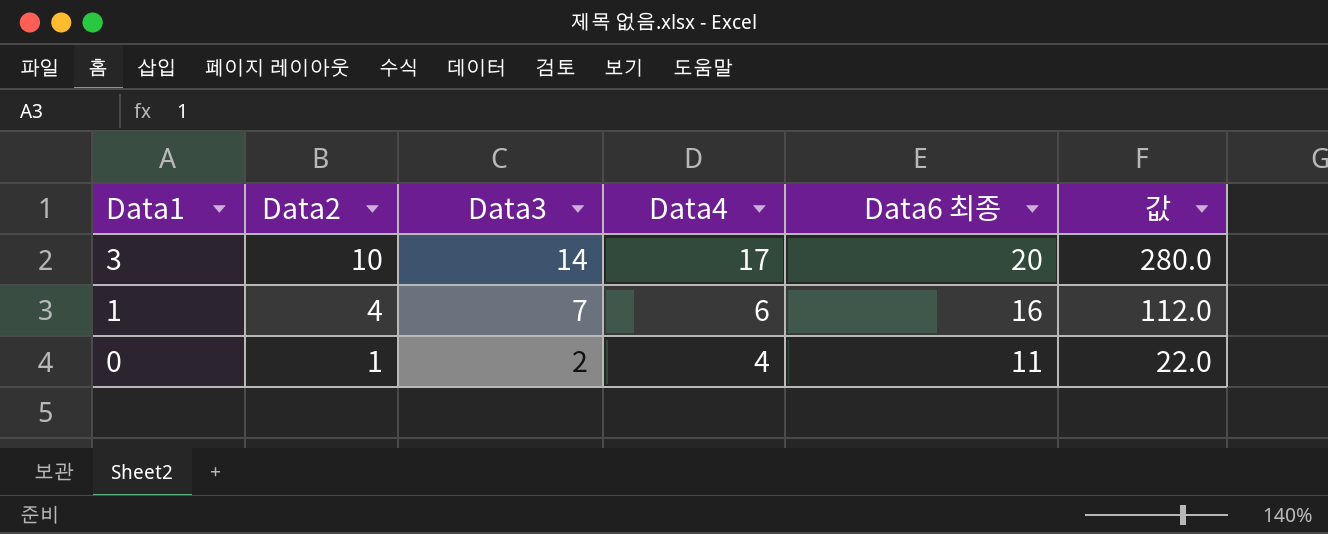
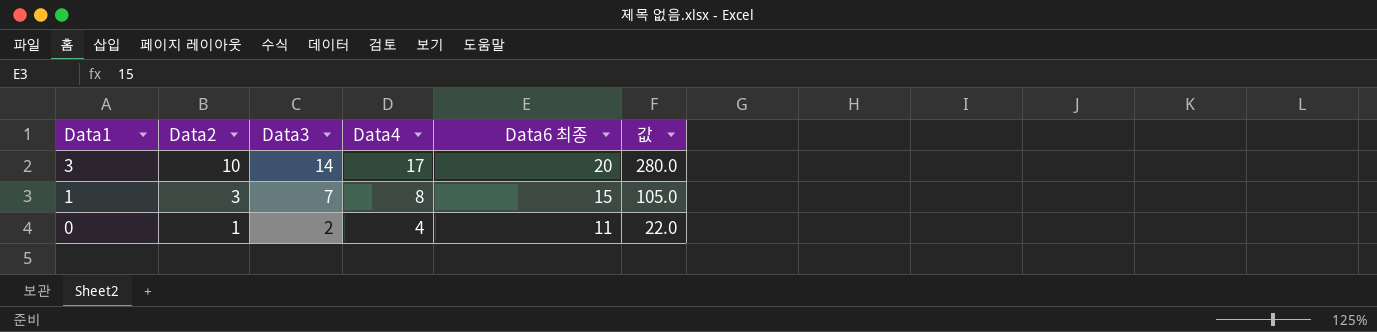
1 | Data2: 4 -> 3
1 | Data4: 6 -> 8
1 | Data6 최종: 16 -> 15
1 | 값: 112.0 -> 105.0

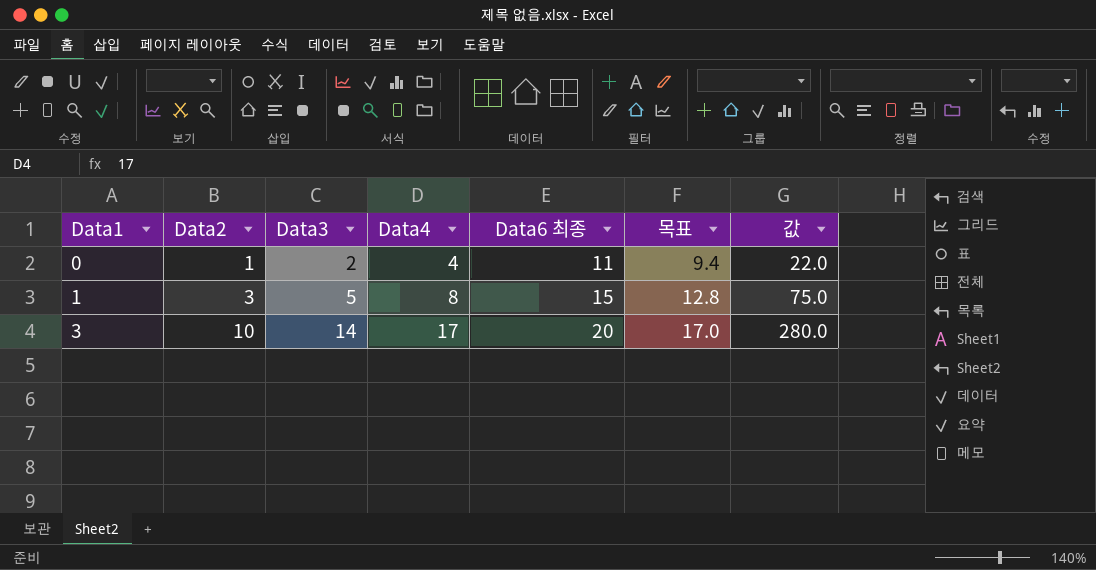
row order: Data1 descending -> Data1 ascending
column 목표 | formula: none -> [Data6 최종] * 0.85
1 | Data3: 7 -> 5
1 | 값: 105.0 -> 75.0

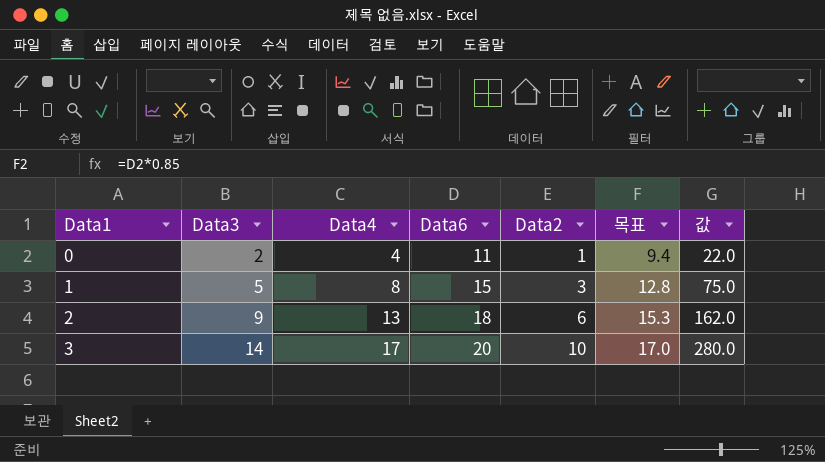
column name: Data6 최종 -> Data6
column Data2 | position: 2 -> 5
row 2: none -> 9 | 13 | 18 | 6 | 15.3 | 162.0

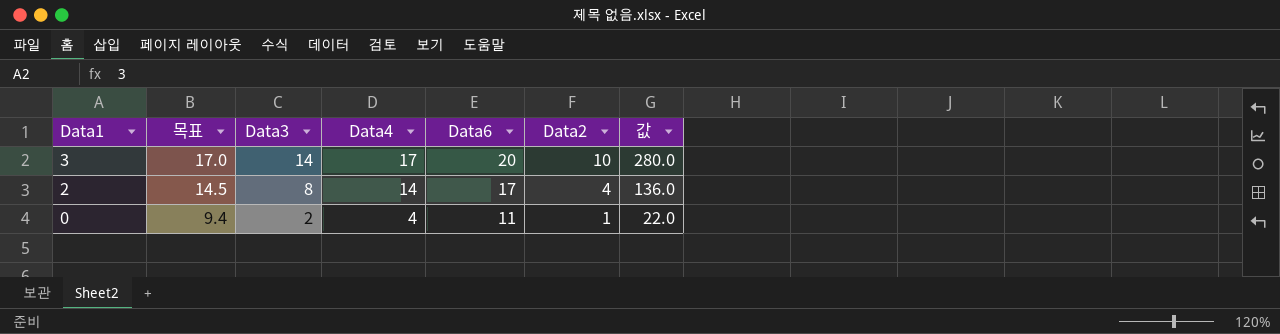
row order: Data1 ascending -> Data1 descending
column 목표 | position: 6 -> 2
row 1: 5 | 8 | 15 | 3 | 12.8 | 75.0 -> none
2 | 목표: 15.3 -> 14.5
2 | Data3: 9 -> 8
2 | Data4: 13 -> 14
2 | Data6: 18 -> 17
2 | Data2: 6 -> 4
2 | 값: 162.0 -> 136.0

